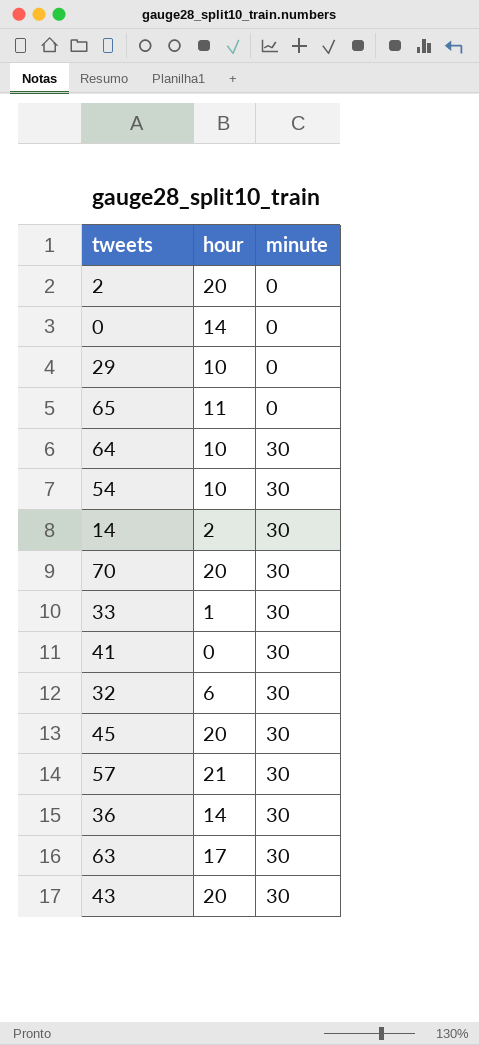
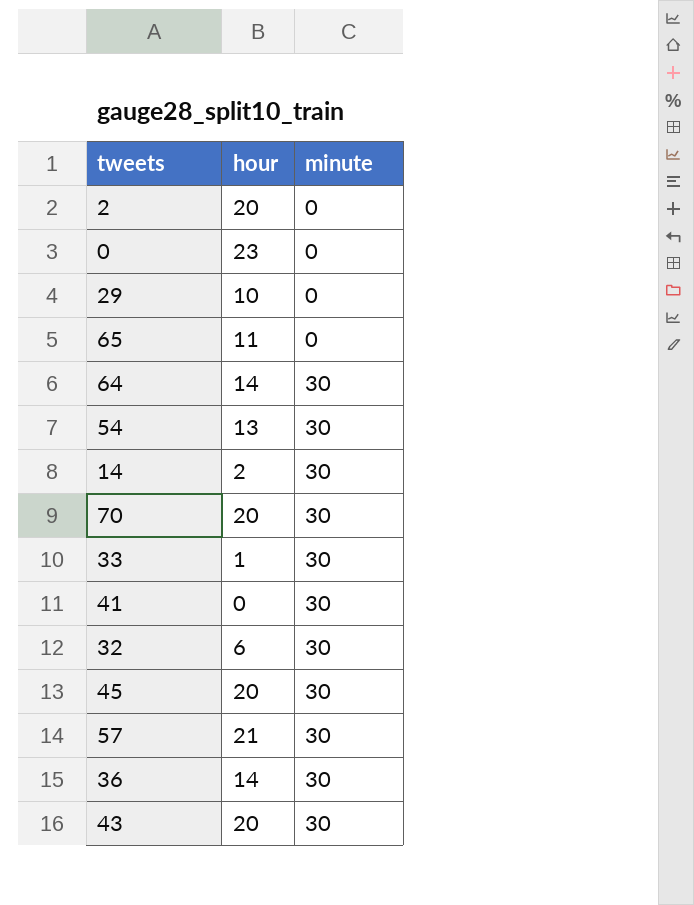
row 63: 17 | 30 -> none
0 | hour: 14 -> 23
64 | hour: 10 -> 14
54 | hour: 10 -> 13

